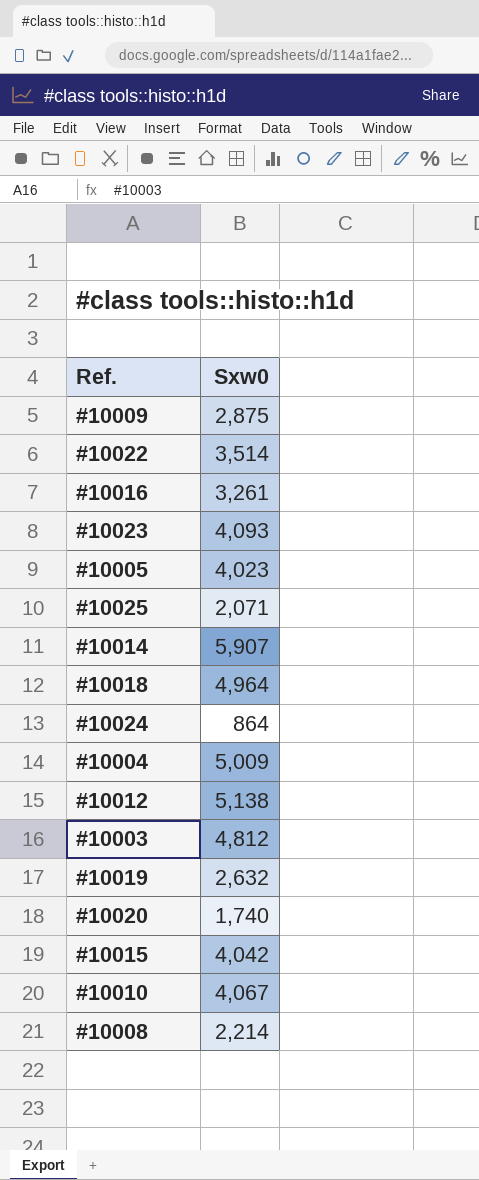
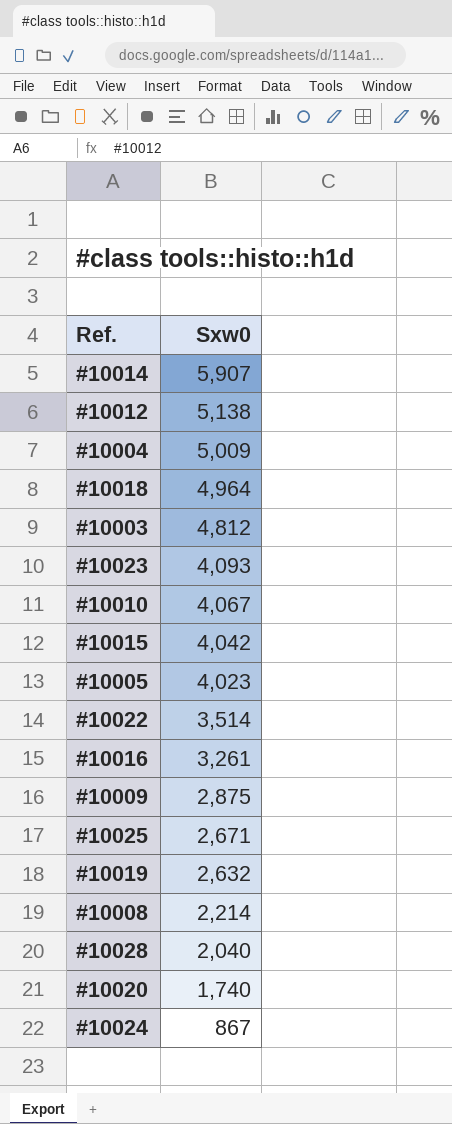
row order: none -> Sxw0 descending
#10025 | Sxw0: 2,071 -> 2,671
row #10028: none -> 2,040
#10024 | Sxw0: 864 -> 867

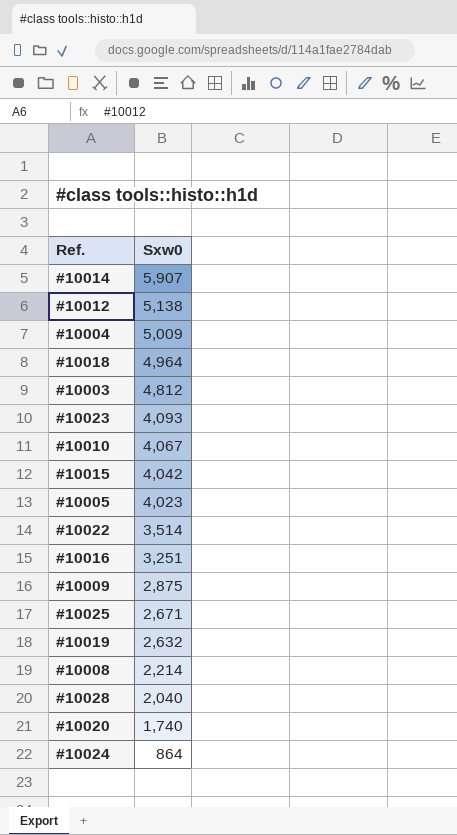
#10016 | Sxw0: 3,261 -> 3,251
#10024 | Sxw0: 867 -> 864

